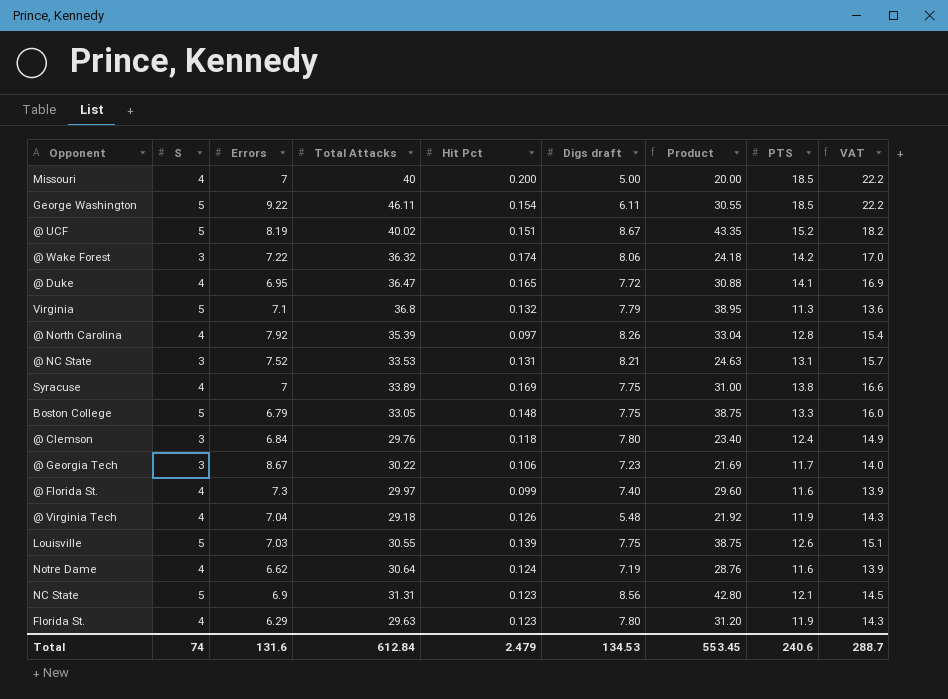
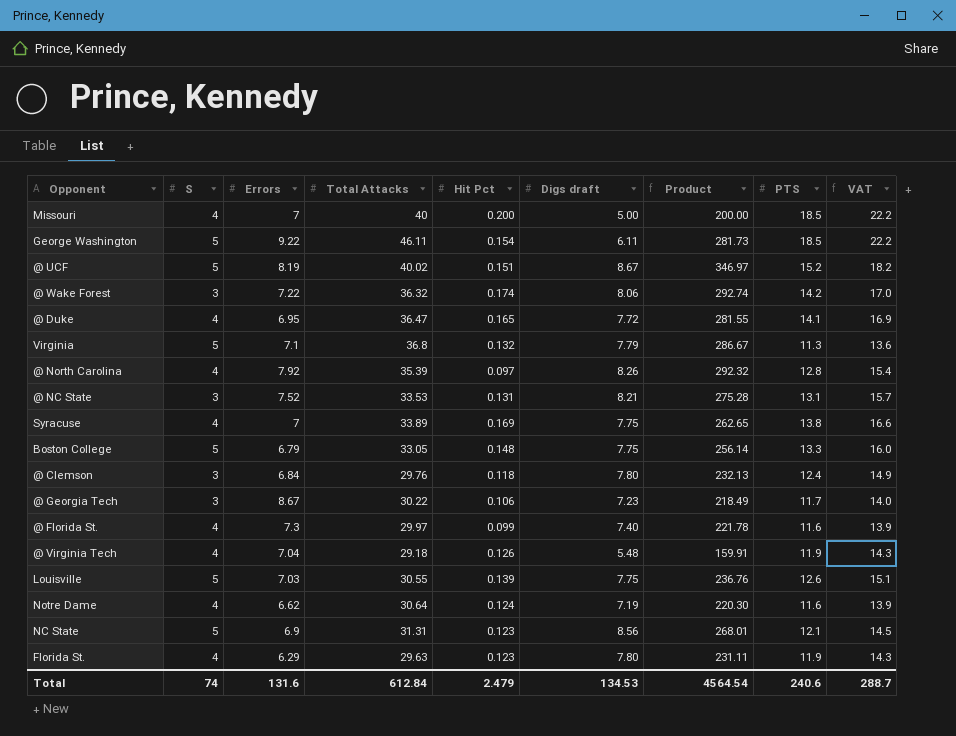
column Product | formula: [S] * [Digs draft] -> [Total Attacks] * [Digs draft]
Total | Product: 553.45 -> 4564.54

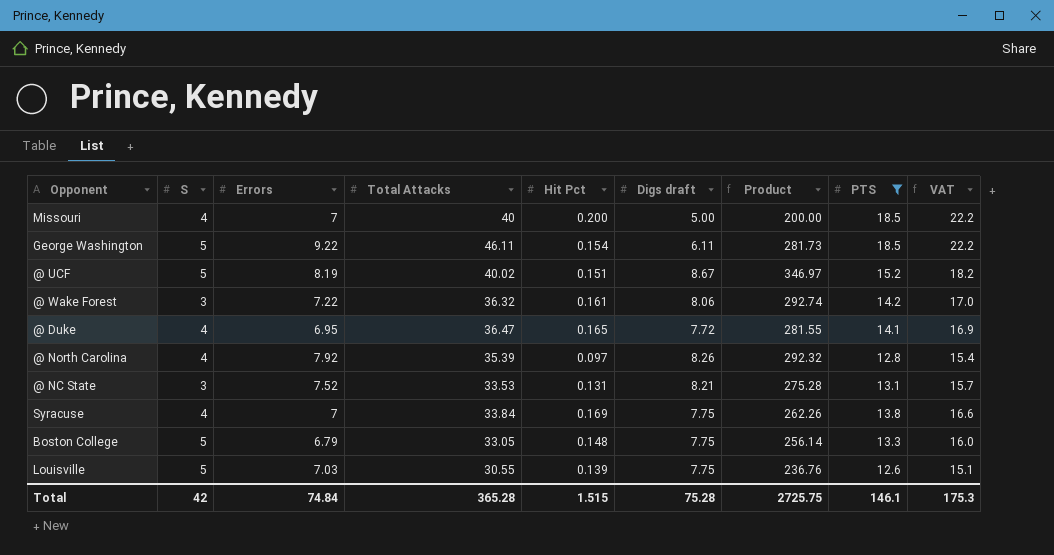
filter: none -> PTS >= 12.6
@ Wake Forest | Hit Pct: 0.174 -> 0.161
Syracuse | Total Attacks: 33.89 -> 33.84
Syracuse | Product: 262.65 -> 262.26
Total | S: 74 -> 42
Total | Errors: 131.6 -> 74.84
Total | Total Attacks: 612.84 -> 365.28
Total | Hit Pct: 2.479 -> 1.515
Total | Digs draft: 134.53 -> 75.28
Total | Product: 4564.54 -> 2725.75
Total | PTS: 240.6 -> 146.1
Total | VAT: 288.7 -> 175.3

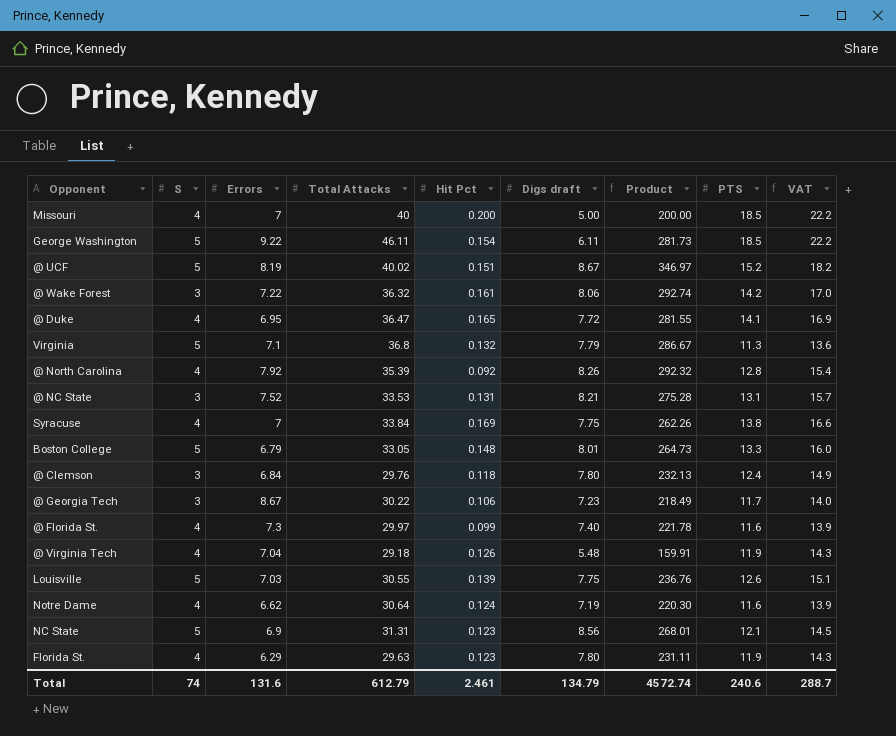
filter: PTS >= 12.6 -> none
@ North Carolina | Hit Pct: 0.097 -> 0.092
Boston College | Digs draft: 7.75 -> 8.01
Boston College | Product: 256.14 -> 264.73
Total | S: 42 -> 74
Total | Errors: 74.84 -> 131.6
Total | Total Attacks: 365.28 -> 612.79
Total | Hit Pct: 1.515 -> 2.461
Total | Digs draft: 75.28 -> 134.79
Total | Product: 2725.75 -> 4572.74
Total | PTS: 146.1 -> 240.6
Total | VAT: 175.3 -> 288.7

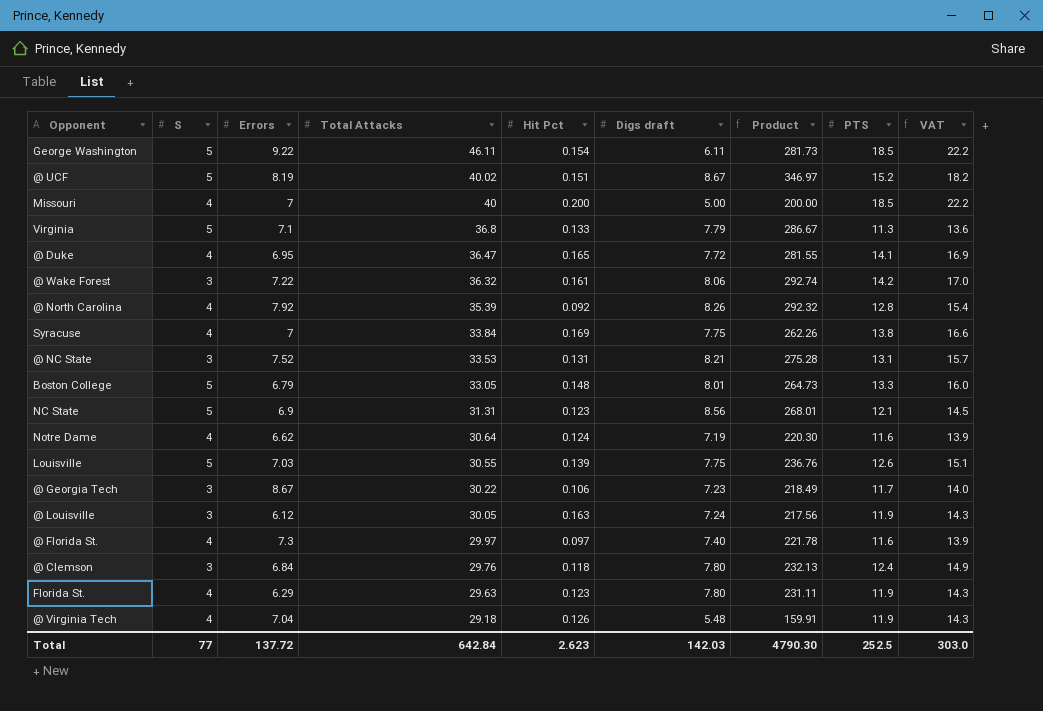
row order: none -> Total Attacks descending
Virginia | Hit Pct: 0.132 -> 0.133
row @ Louisville: none -> 3 | 6.12 | 30.05 | 0.163 | 7.24 | 217.56 | 11.9 | 14.3
@ Florida St. | Hit Pct: 0.099 -> 0.097
Total | S: 74 -> 77
Total | Errors: 131.6 -> 137.72
Total | Total Attacks: 612.79 -> 642.84
Total | Hit Pct: 2.461 -> 2.623
Total | Digs draft: 134.79 -> 142.03
Total | Product: 4572.74 -> 4790.30
Total | PTS: 240.6 -> 252.5
Total | VAT: 288.7 -> 303.0

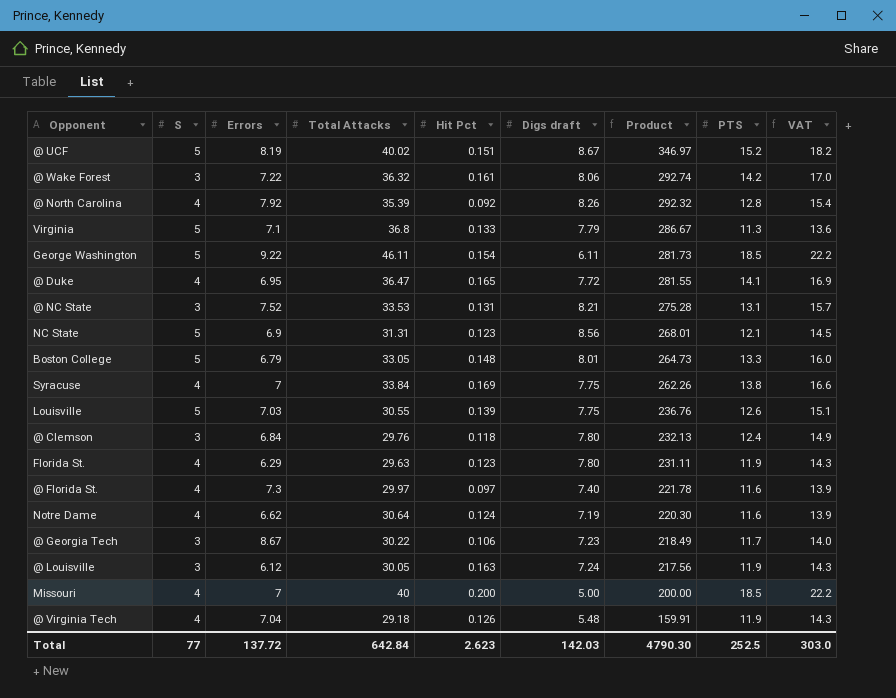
row order: Total Attacks descending -> Product descending

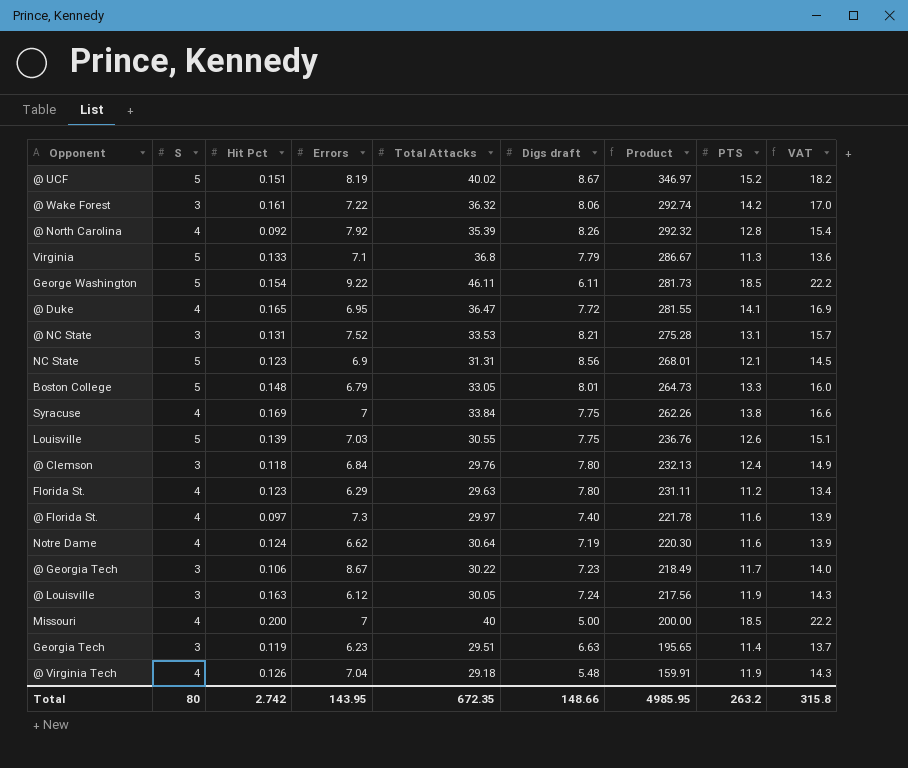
column Hit Pct | position: 5 -> 3
Florida St. | PTS: 11.9 -> 11.2
Florida St. | VAT: 14.3 -> 13.4
row Georgia Tech: none -> 3 | 0.119 | 6.23 | 29.51 | 6.63 | 195.65 | 11.4 | 13.7
Total | S: 77 -> 80
Total | Hit Pct: 2.623 -> 2.742
Total | Errors: 137.72 -> 143.95
Total | Total Attacks: 642.84 -> 672.35
Total | Digs draft: 142.03 -> 148.66
Total | Product: 4790.30 -> 4985.95
Total | PTS: 252.5 -> 263.2
Total | VAT: 303.0 -> 315.8

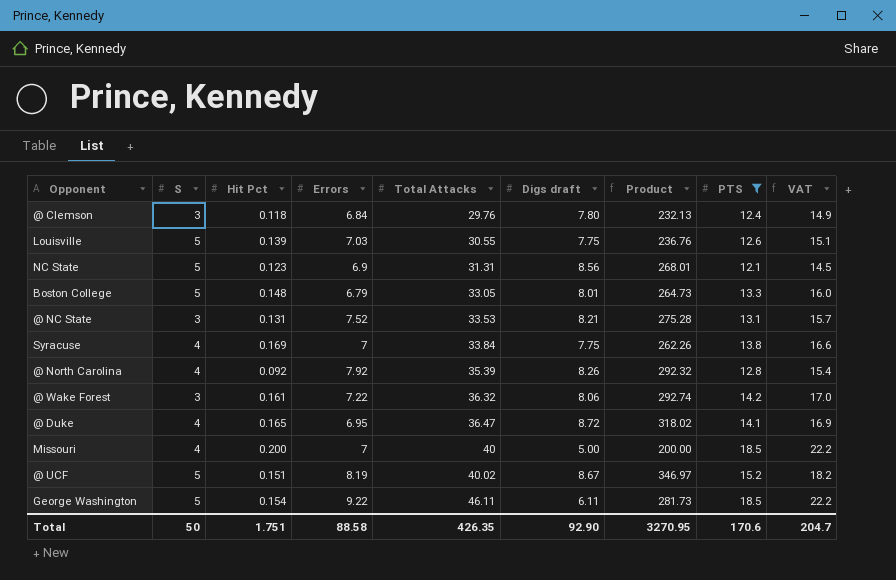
filter: none -> PTS >= 12.1
row order: Product descending -> Total Attacks ascending
@ Duke | Digs draft: 7.72 -> 8.72
@ Duke | Product: 281.55 -> 318.02
Total | S: 80 -> 50
Total | Hit Pct: 2.742 -> 1.751
Total | Errors: 143.95 -> 88.58
Total | Total Attacks: 672.35 -> 426.35
Total | Digs draft: 148.66 -> 92.90
Total | Product: 4985.95 -> 3270.95
Total | PTS: 263.2 -> 170.6
Total | VAT: 315.8 -> 204.7

